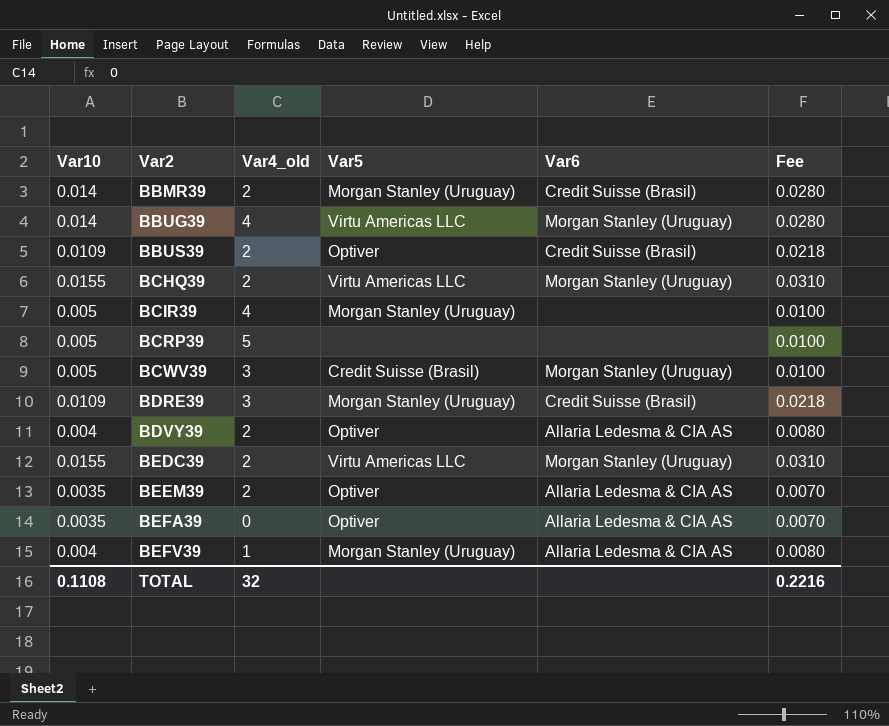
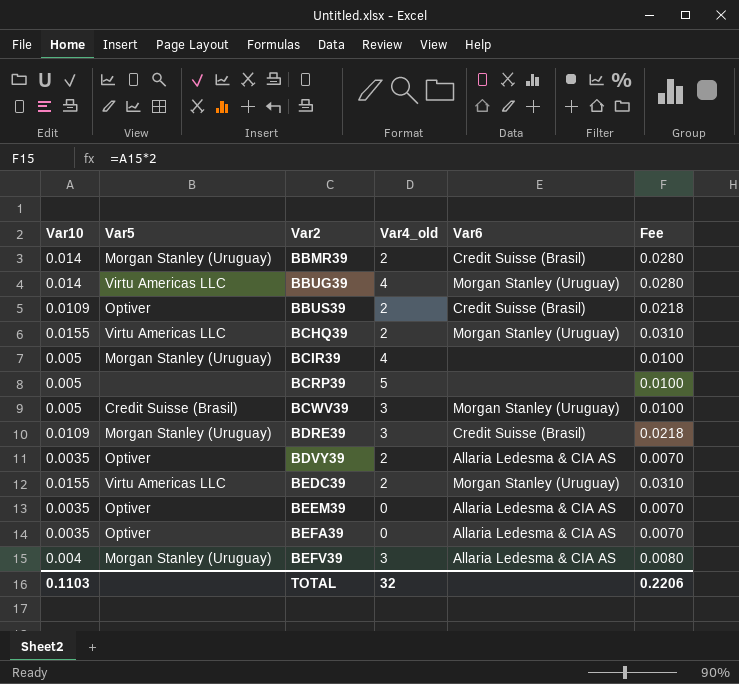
column Var5 | position: 4 -> 2
BDVY39 | Var10: 0.004 -> 0.0035
BDVY39 | Fee: 0.0080 -> 0.0070
BEEM39 | Var4_old: 2 -> 0
BEFV39 | Var4_old: 1 -> 3
TOTAL | Var10: 0.1108 -> 0.1103
TOTAL | Fee: 0.2216 -> 0.2206

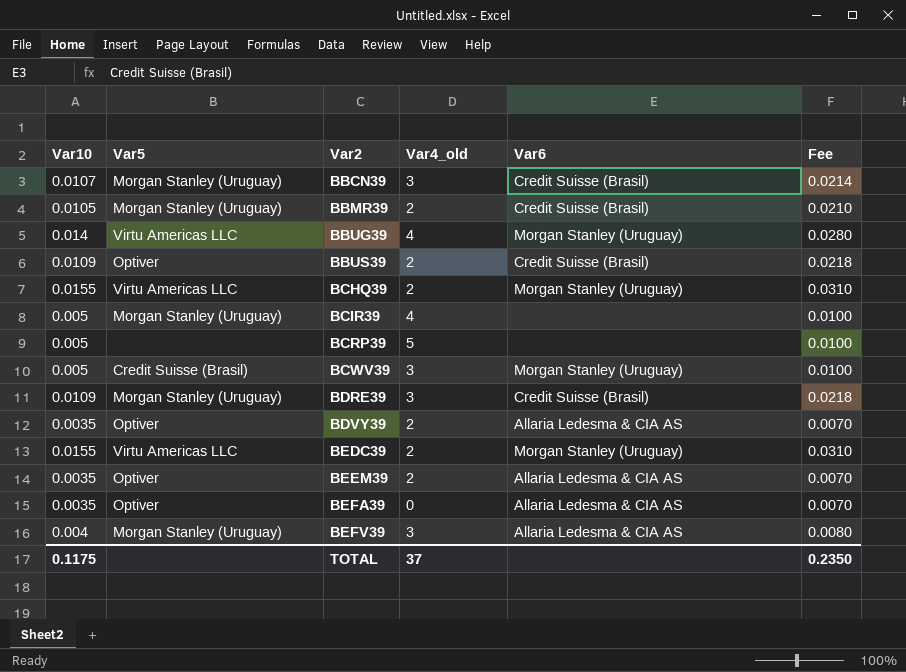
row BBCN39: none -> 0.0107 | Morgan Stanley (Uruguay) | 3 | Credit Suisse (Brasil) | 0.0214
BBMR39 | Var10: 0.014 -> 0.0105
BBMR39 | Fee: 0.0280 -> 0.0210
BEEM39 | Var4_old: 0 -> 2
TOTAL | Var10: 0.1103 -> 0.1175
TOTAL | Var4_old: 32 -> 37
TOTAL | Fee: 0.2206 -> 0.2350

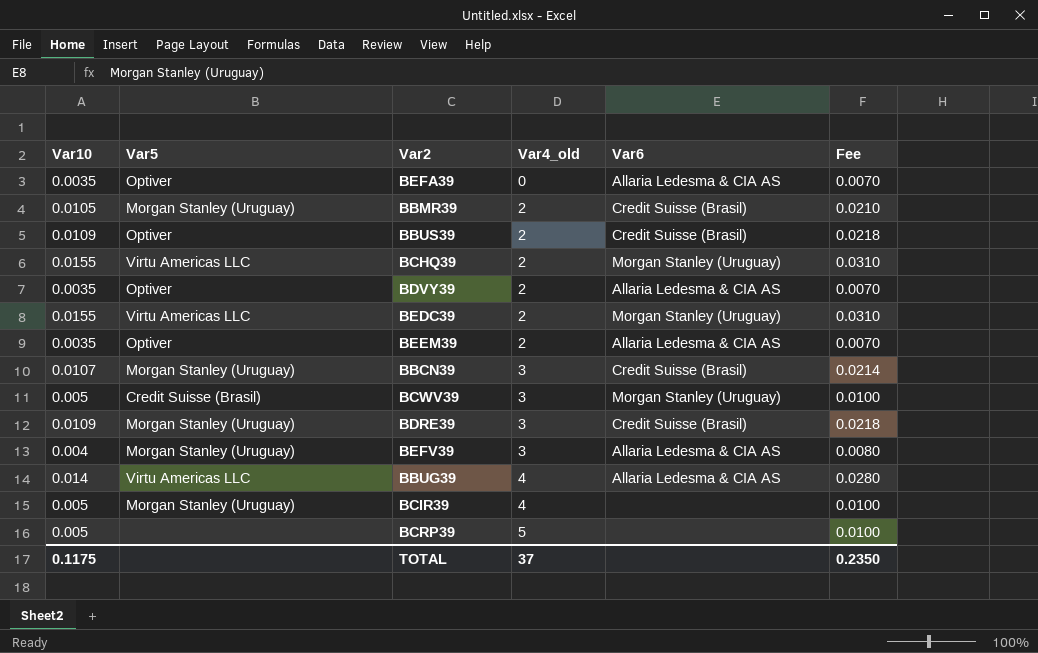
row order: Var2 ascending -> Var4_old ascending
BBUG39 | Var6: Morgan Stanley (Uruguay) -> Allaria Ledesma & CIA AS

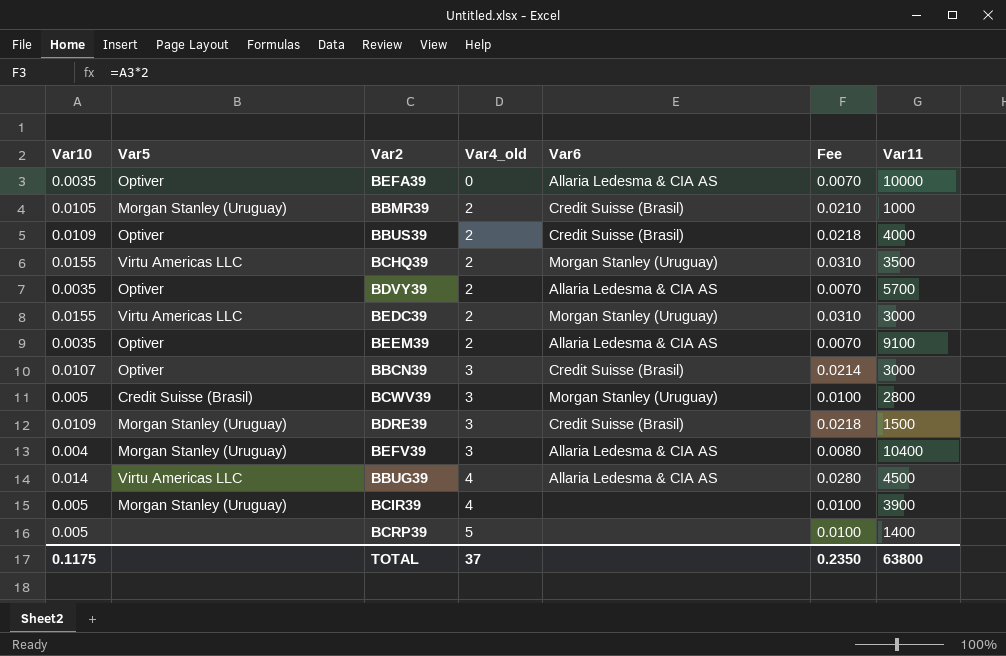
column Var11 | position: none -> 7
BBCN39 | Var5: Morgan Stanley (Uruguay) -> Optiver

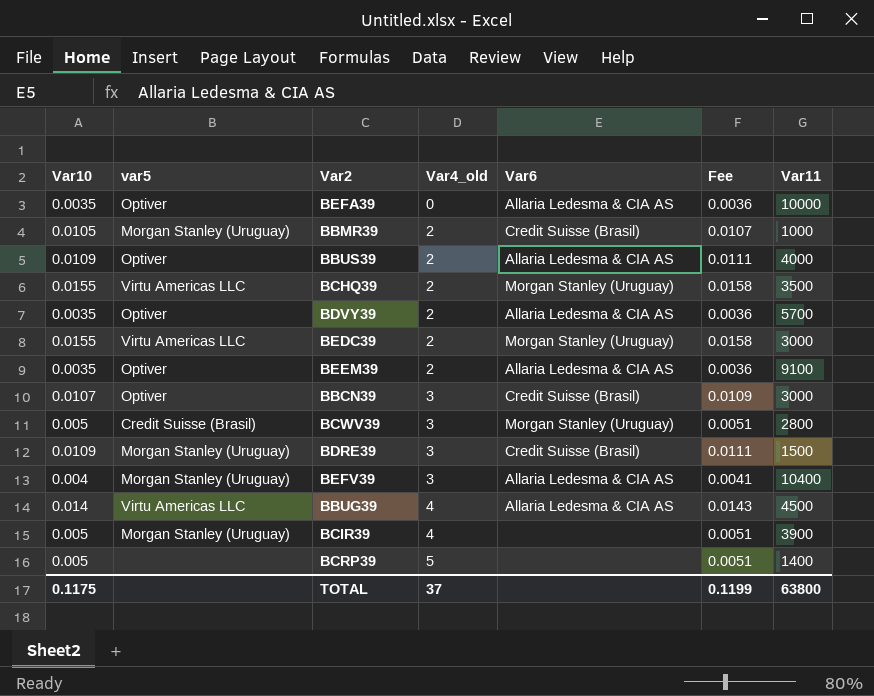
column name: Var5 -> var5
column Fee | formula: [Var10] * 2 -> [Var10] * 1.02
BBUS39 | Var6: Credit Suisse (Brasil) -> Allaria Ledesma & CIA AS
TOTAL | Fee: 0.2350 -> 0.1199

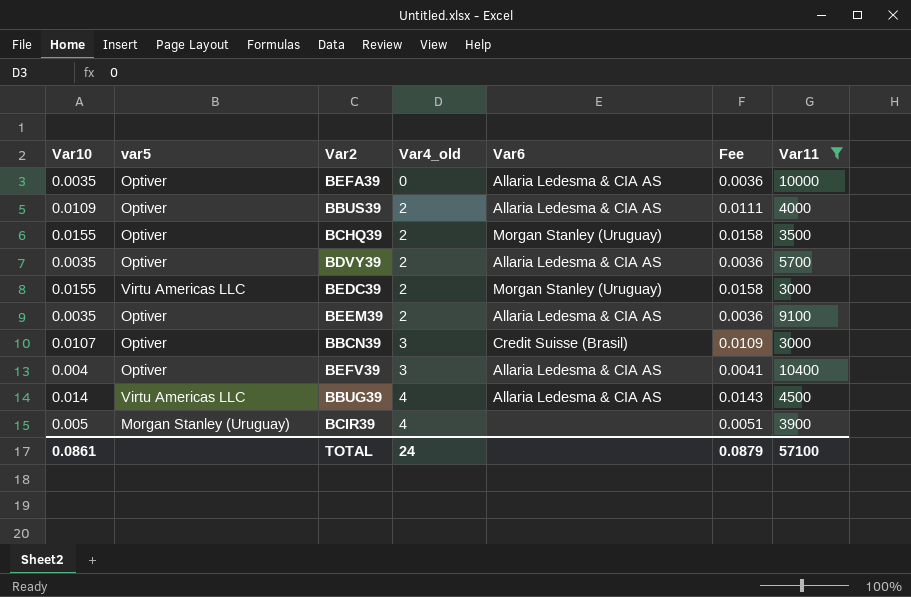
filter: none -> Var11 >= 3000
BCHQ39 | var5: Virtu Americas LLC -> Optiver
BEFV39 | var5: Morgan Stanley (Uruguay) -> Optiver
TOTAL | Var10: 0.1175 -> 0.0861
TOTAL | Var4_old: 37 -> 24
TOTAL | Fee: 0.1199 -> 0.0879
TOTAL | Var11: 63800 -> 57100

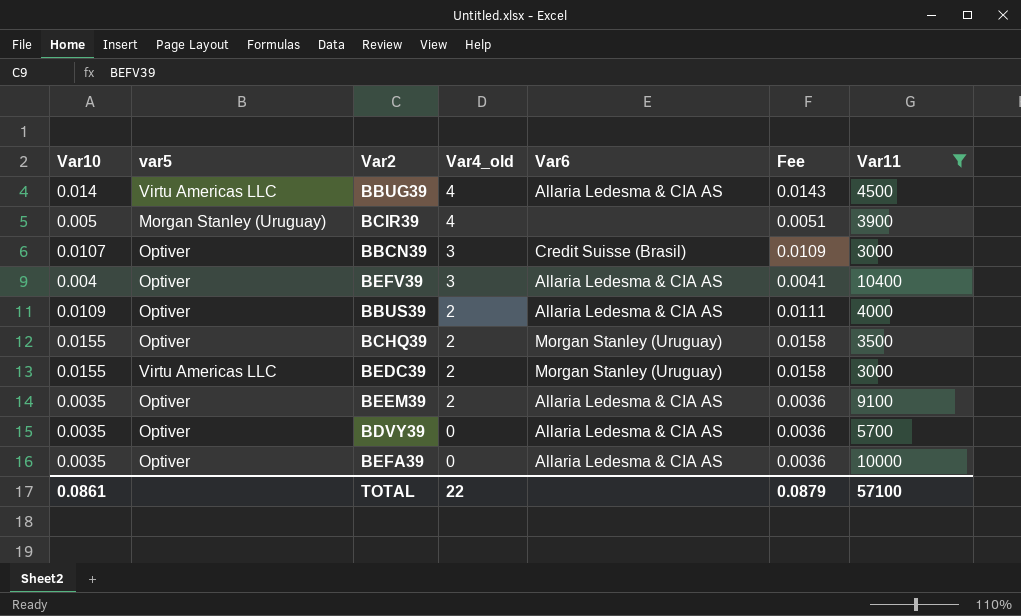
row order: Var4_old ascending -> Var4_old descending
BDVY39 | Var4_old: 2 -> 0
TOTAL | Var4_old: 24 -> 22

